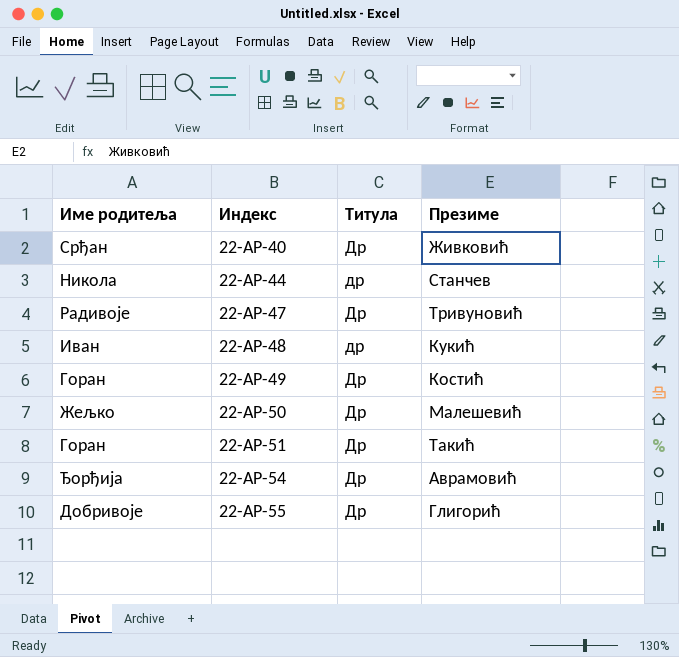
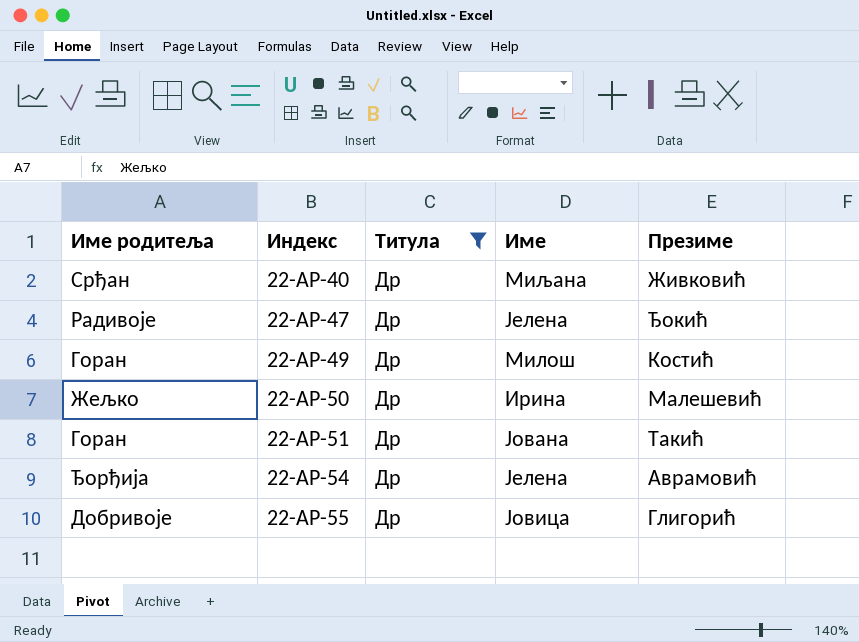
filter: none -> Титула = Др
column Име | position: none -> 4
22-АР-47 | Презиме: Тривуновић -> Ђокић

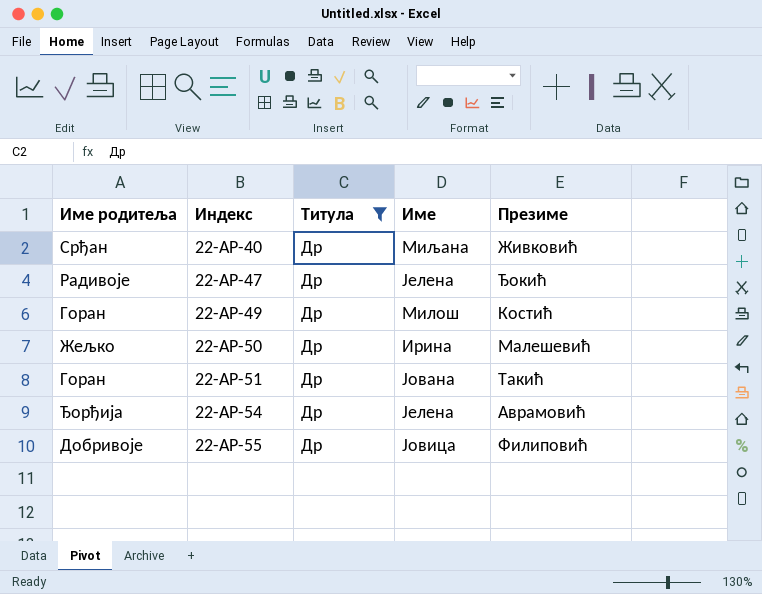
22-АР-55 | Презиме: Глигорић -> Филиповић

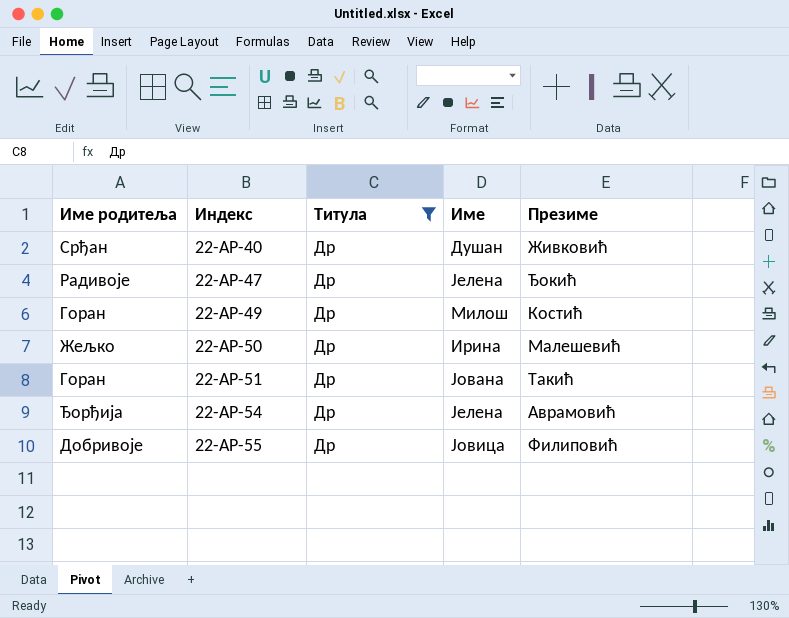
22-АР-40 | Име: Миљана -> Душан

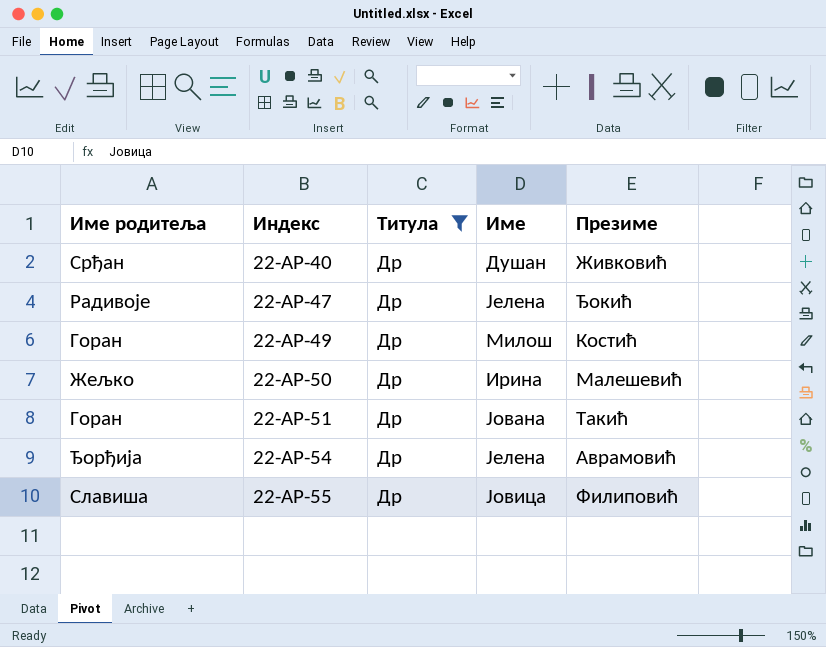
22-АР-55 | Име родитеља: Добривоје -> Славиша

